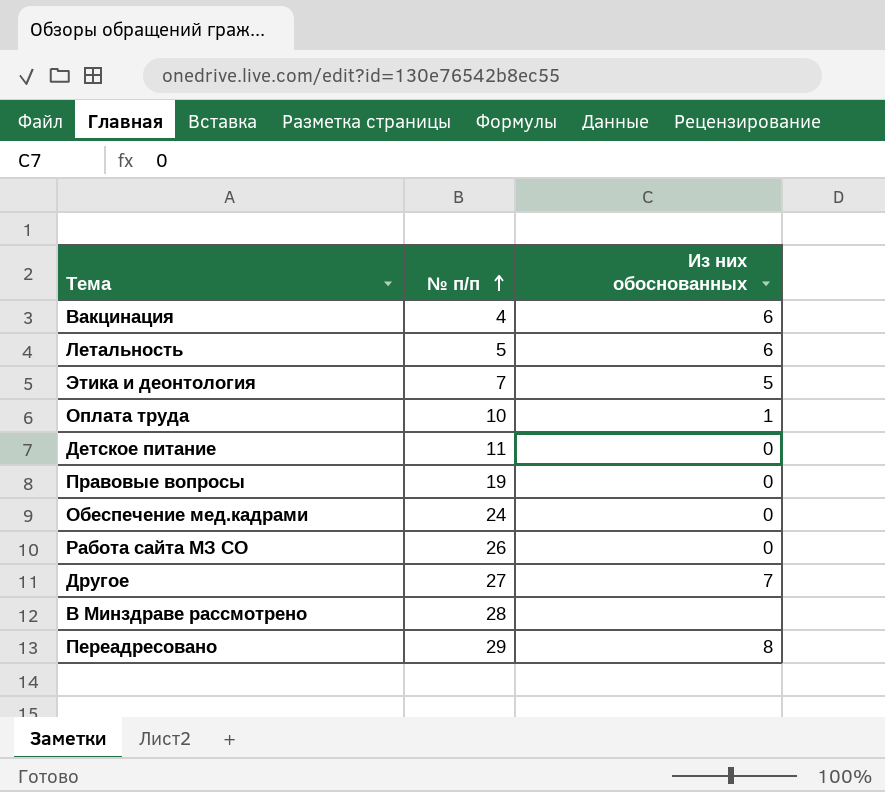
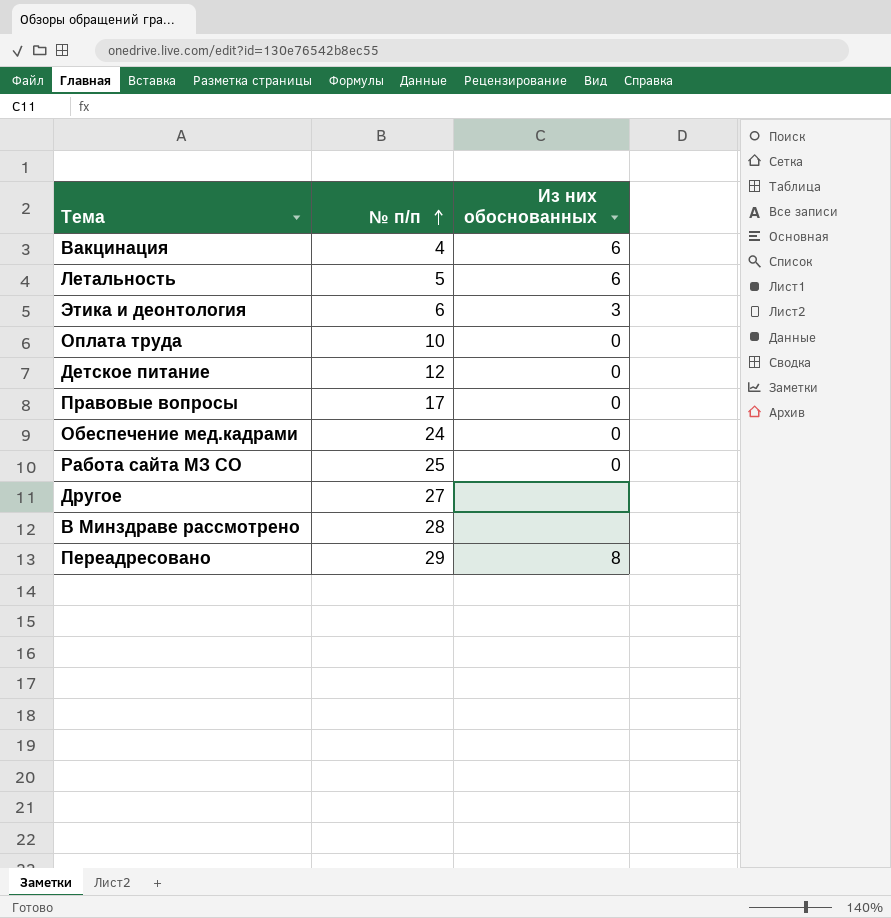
Этика и деонтология | № п/п: 7 -> 6
Этика и деонтология | Из них обоснованных: 5 -> 3
Оплата труда | Из них обоснованных: 1 -> 0
Детское питание | № п/п: 11 -> 12
Правовые вопросы | № п/п: 19 -> 17
Работа сайта МЗ СО | № п/п: 26 -> 25
Другое | Из них обоснованных: 7 -> none

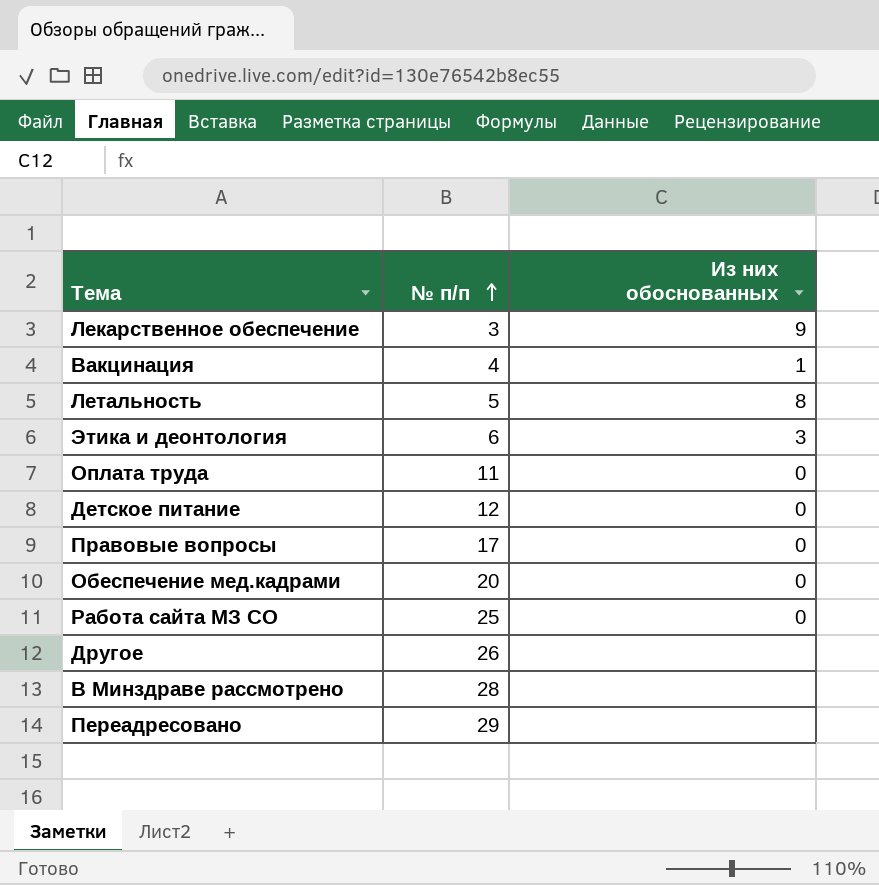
row Лекарственное обеспечение: none -> 3 | 9
Вакцинация | Из них обоснованных: 6 -> 1
Летальность | Из них обоснованных: 6 -> 8
Оплата труда | № п/п: 10 -> 11
Обеспечение мед.кадрами | № п/п: 24 -> 20
Другое | № п/п: 27 -> 26
Переадресовано | Из них обоснованных: 8 -> none

